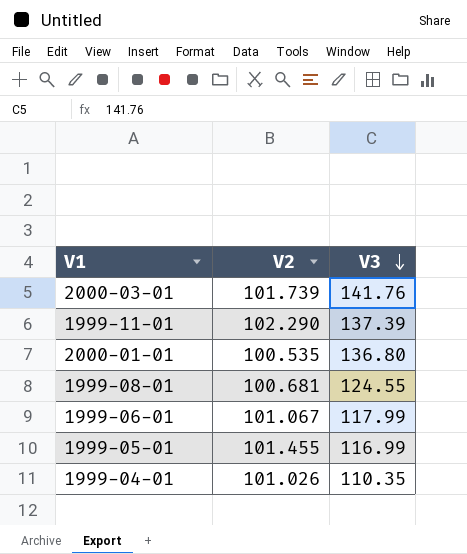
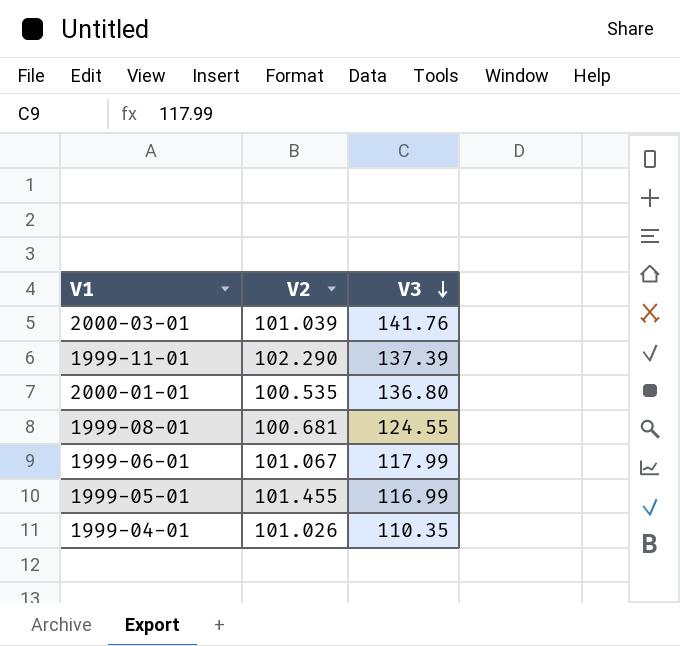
2000-03-01 | V2: 101.739 -> 101.039

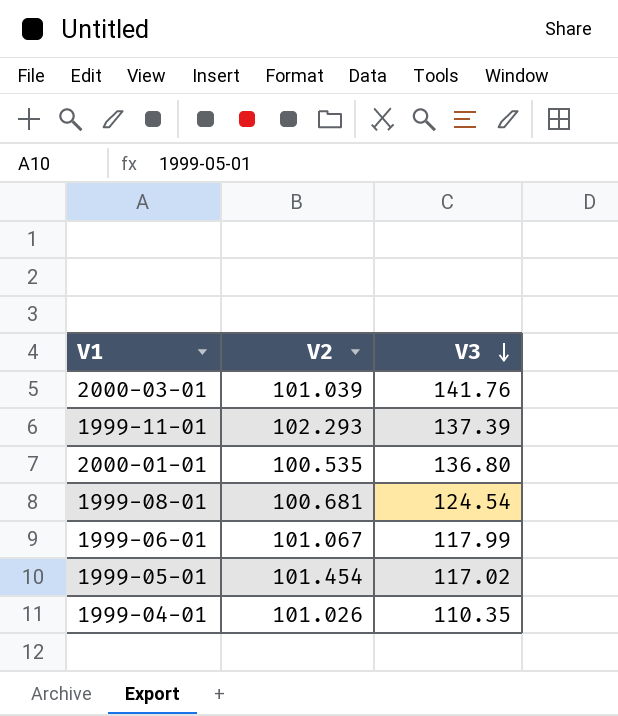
1999-11-01 | V2: 102.290 -> 102.293
1999-08-01 | V3: 124.55 -> 124.54
1999-05-01 | V2: 101.455 -> 101.454
1999-05-01 | V3: 116.99 -> 117.02

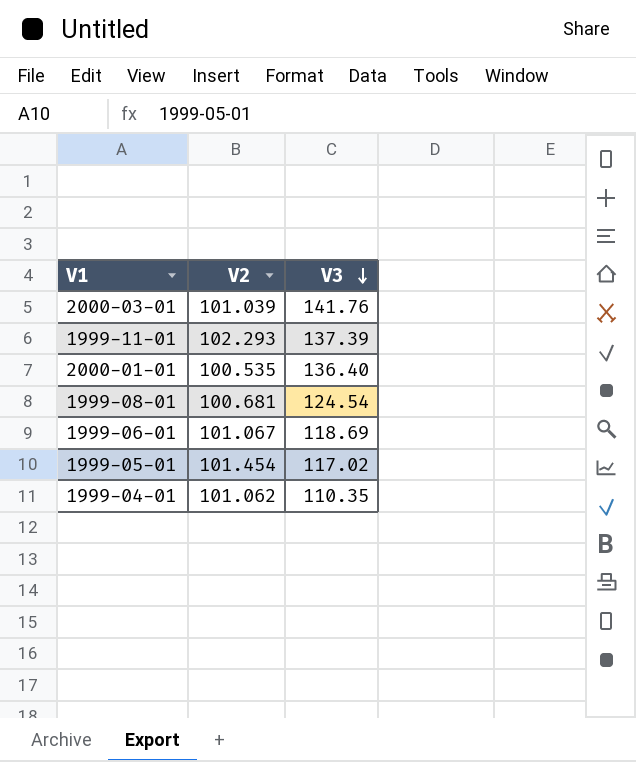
2000-01-01 | V3: 136.80 -> 136.40
1999-06-01 | V3: 117.99 -> 118.69
1999-04-01 | V2: 101.026 -> 101.062

